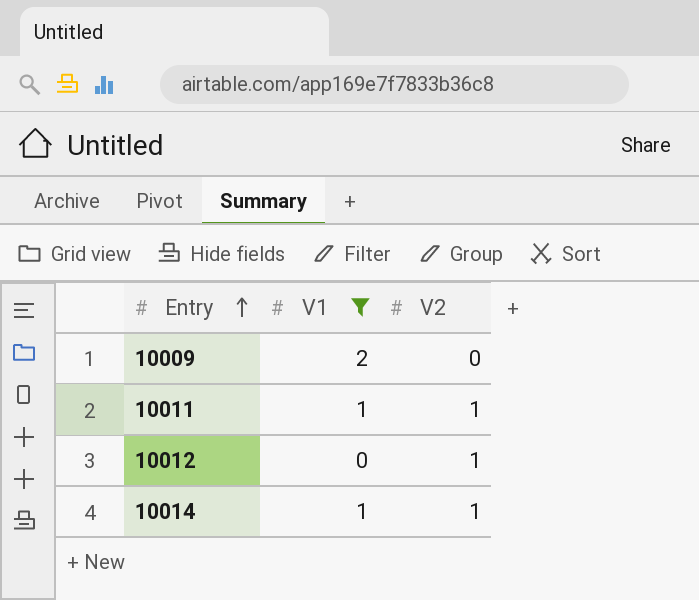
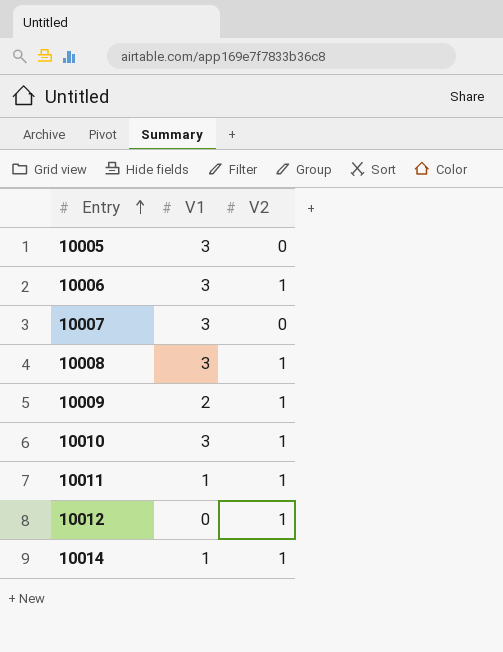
filter: V1 != 3 -> none
10009 | V2: 0 -> 1

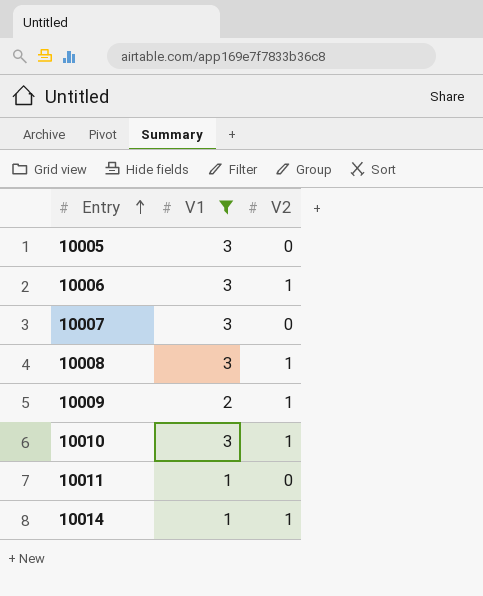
filter: none -> V1 != 0
10011 | V2: 1 -> 0

